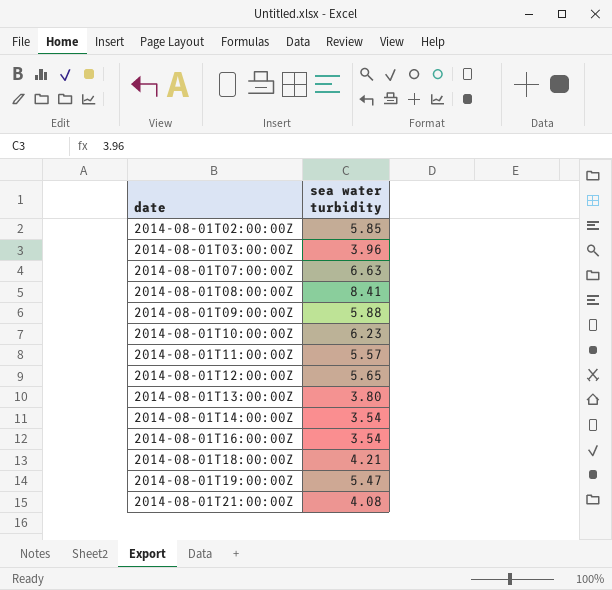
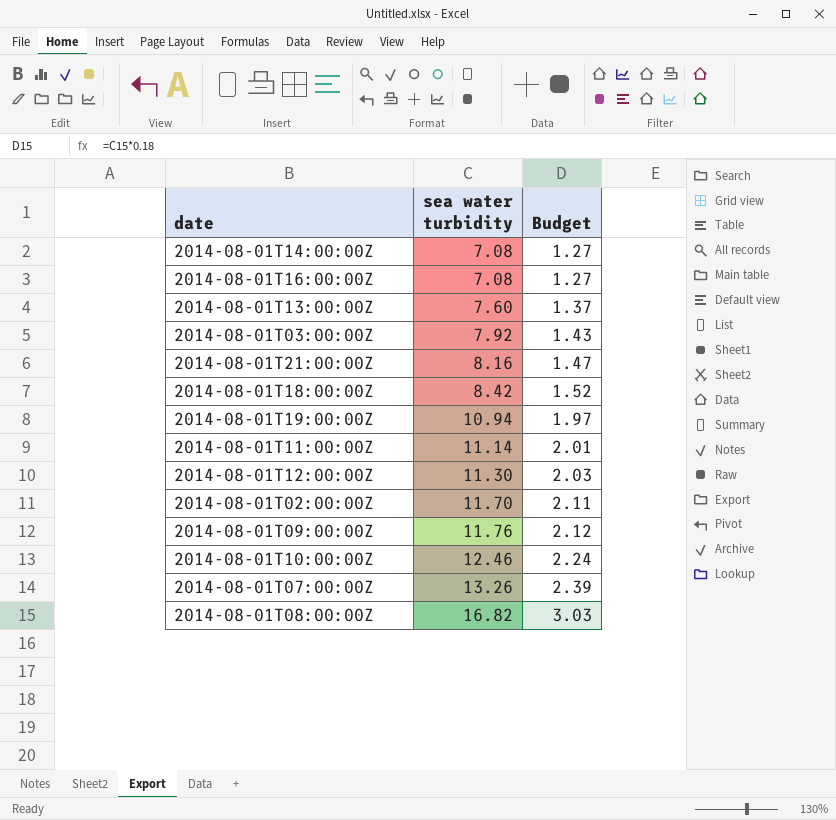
row order: date ascending -> sea water turbidity ascending
column Budget | formula: none -> [sea water turbidity] * 0.18
2014-08-01T14:00:00Z | sea water turbidity: 3.54 -> 7.08
2014-08-01T16:00:00Z | sea water turbidity: 3.54 -> 7.08
2014-08-01T13:00:00Z | sea water turbidity: 3.80 -> 7.60
2014-08-01T03:00:00Z | sea water turbidity: 3.96 -> 7.92
2014-08-01T21:00:00Z | sea water turbidity: 4.08 -> 8.16
2014-08-01T18:00:00Z | sea water turbidity: 4.21 -> 8.42
2014-08-01T19:00:00Z | sea water turbidity: 5.47 -> 10.94
2014-08-01T11:00:00Z | sea water turbidity: 5.57 -> 11.14
2014-08-01T12:00:00Z | sea water turbidity: 5.65 -> 11.30
2014-08-01T02:00:00Z | sea water turbidity: 5.85 -> 11.70
2014-08-01T09:00:00Z | sea water turbidity: 5.88 -> 11.76
2014-08-01T10:00:00Z | sea water turbidity: 6.23 -> 12.46
2014-08-01T07:00:00Z | sea water turbidity: 6.63 -> 13.26
2014-08-01T08:00:00Z | sea water turbidity: 8.41 -> 16.82

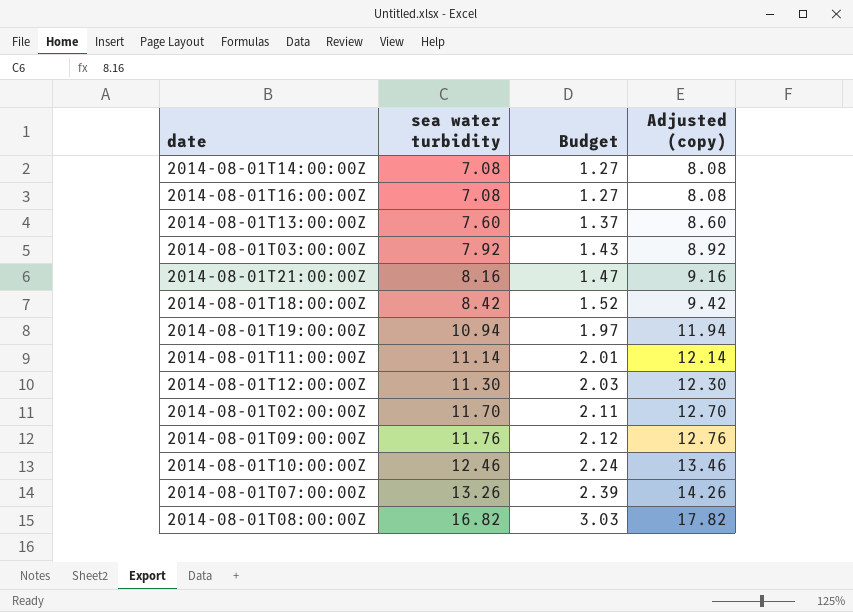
column Adjusted (copy) | formula: none -> [sea water turbidity] + 1

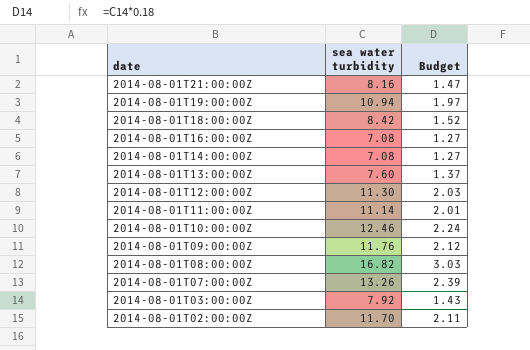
row order: sea water turbidity ascending -> date descending
column Adjusted (copy) | formula: [sea water turbidity] + 1 -> none

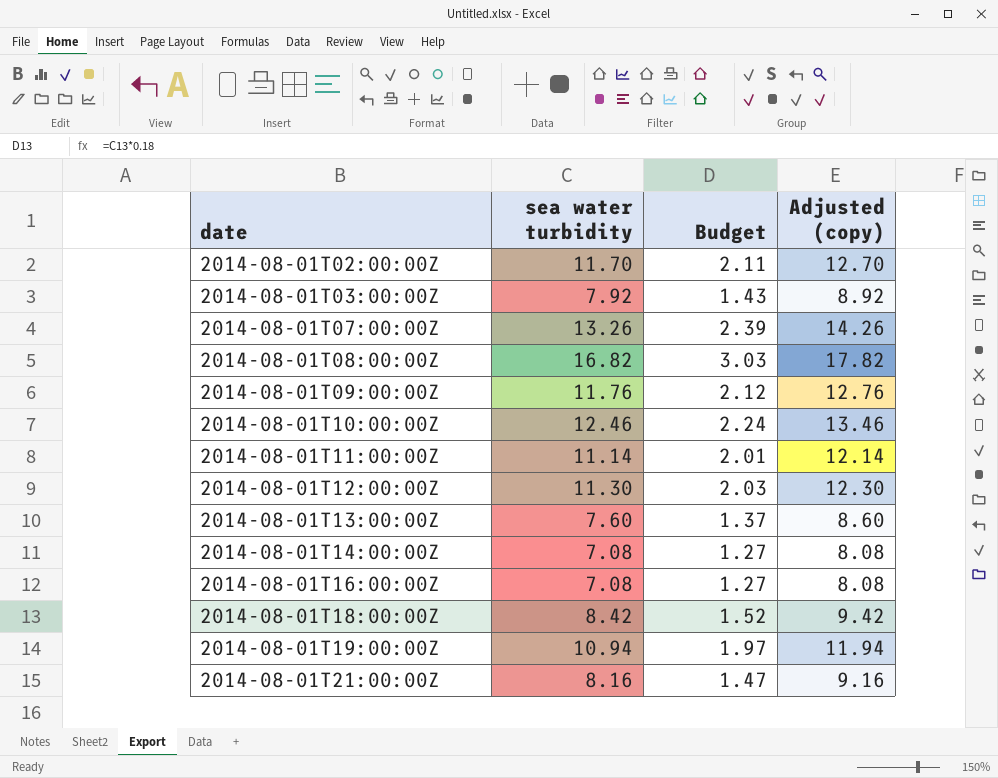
row order: date descending -> date ascending
column Adjusted (copy) | formula: none -> [sea water turbidity] + 1

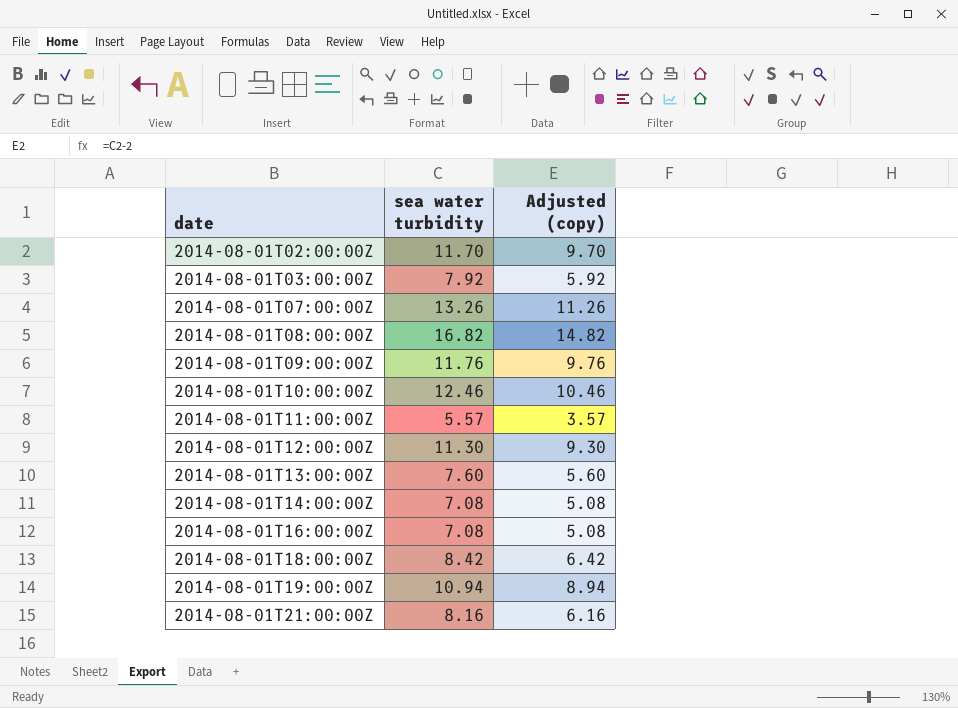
column Budget | formula: [sea water turbidity] * 0.18 -> none
column Adjusted (copy) | formula: [sea water turbidity] + 1 -> [sea water turbidity] - 2
2014-08-01T11:00:00Z | sea water turbidity: 11.14 -> 5.57

